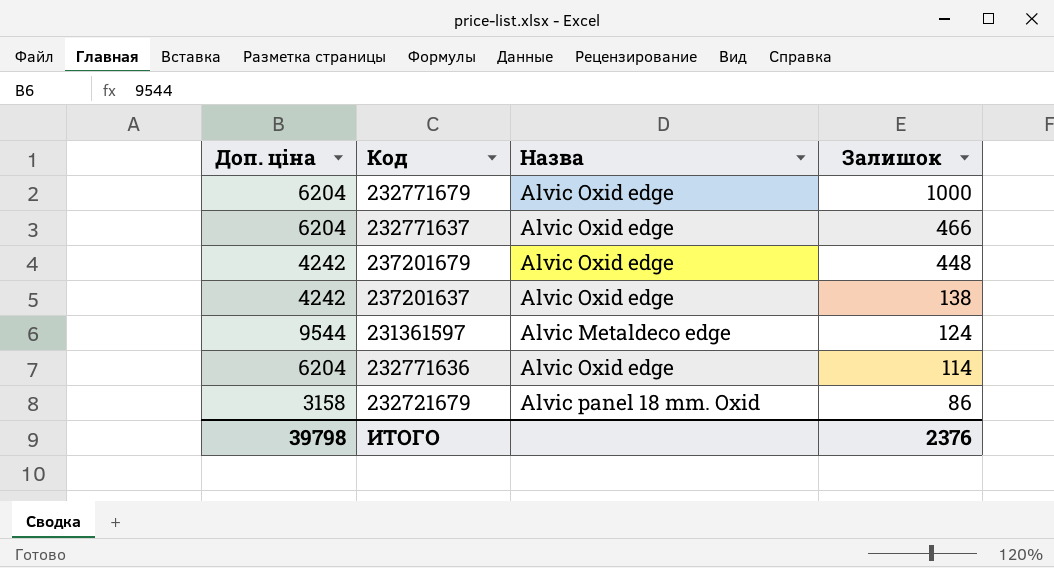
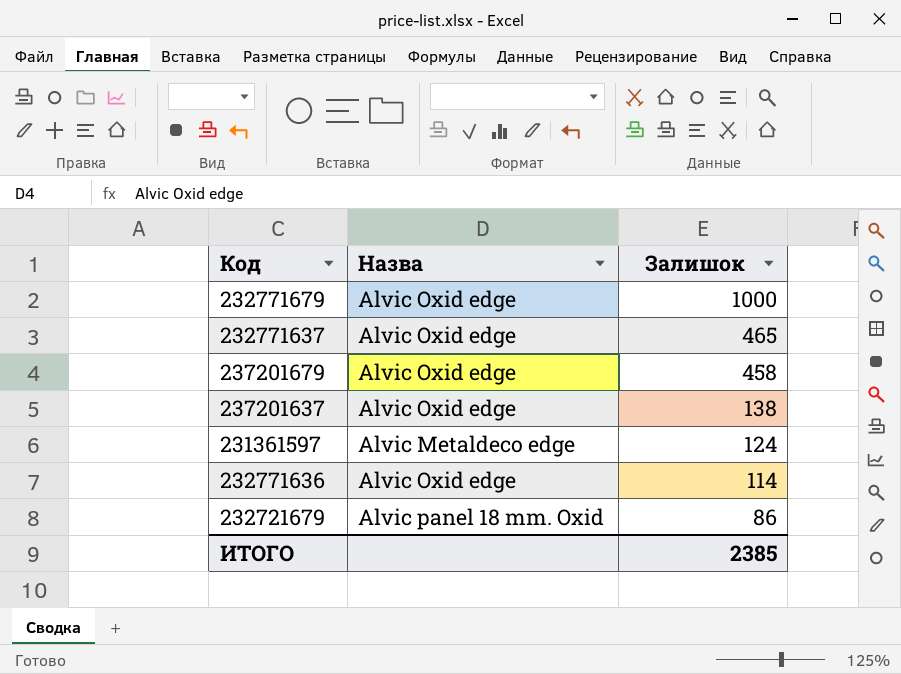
column Доп. ціна | position: 1 -> none
232771637 | Залишок: 466 -> 465
237201679 | Залишок: 448 -> 458
ИТОГО | Залишок: 2376 -> 2385

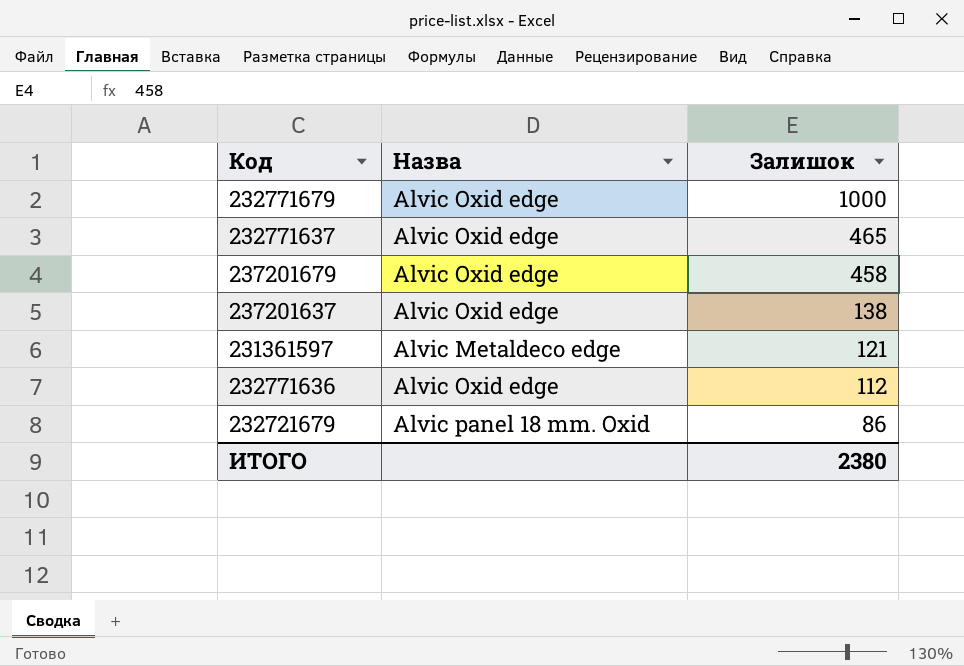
231361597 | Залишок: 124 -> 121
232771636 | Залишок: 114 -> 112
ИТОГО | Залишок: 2385 -> 2380

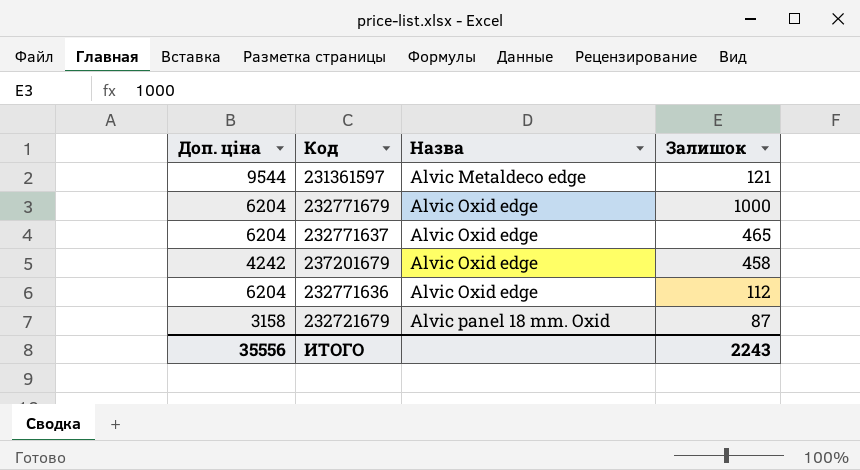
row order: Залишок descending -> Назва ascending
column Доп. ціна | position: none -> 1
row 237201637: Alvic Oxid edge | 138 -> none
232721679 | Залишок: 86 -> 87
ИТОГО | Залишок: 2380 -> 2243

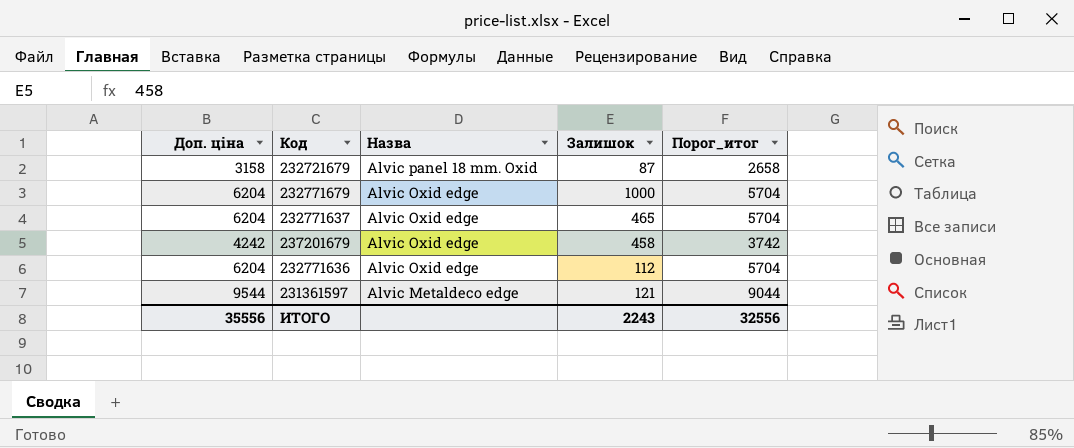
row order: Назва ascending -> Назва descending
column Порог_итог | formula: none -> [Доп. ціна] - 500

